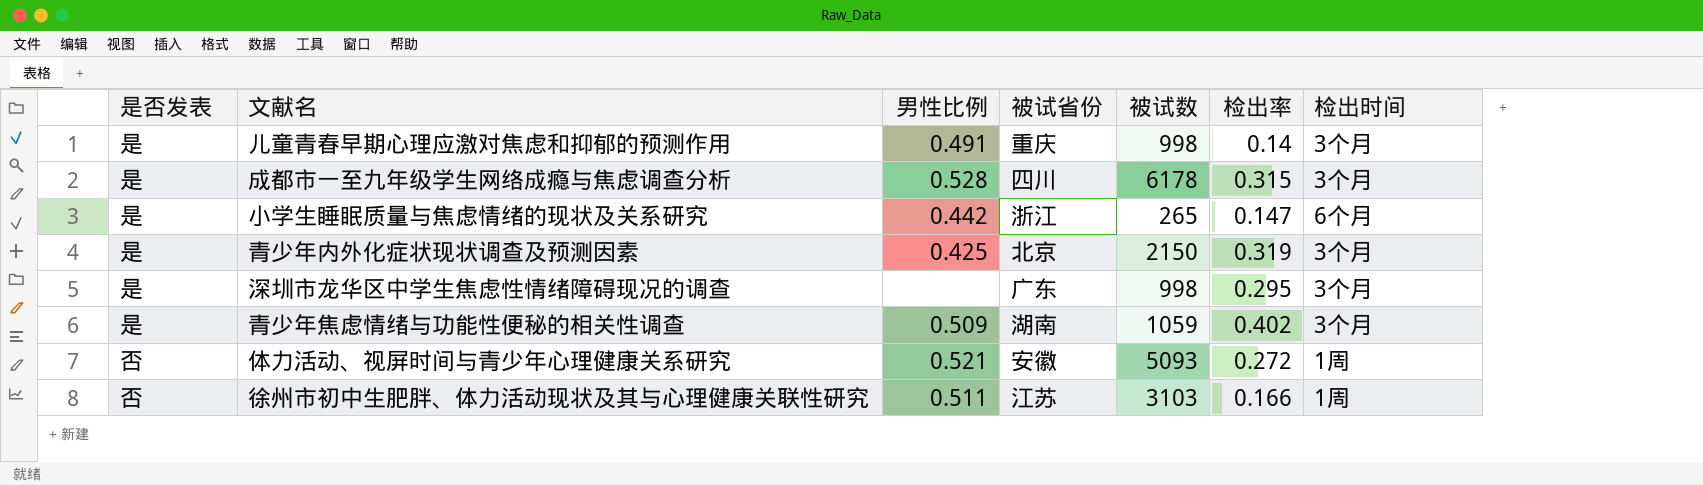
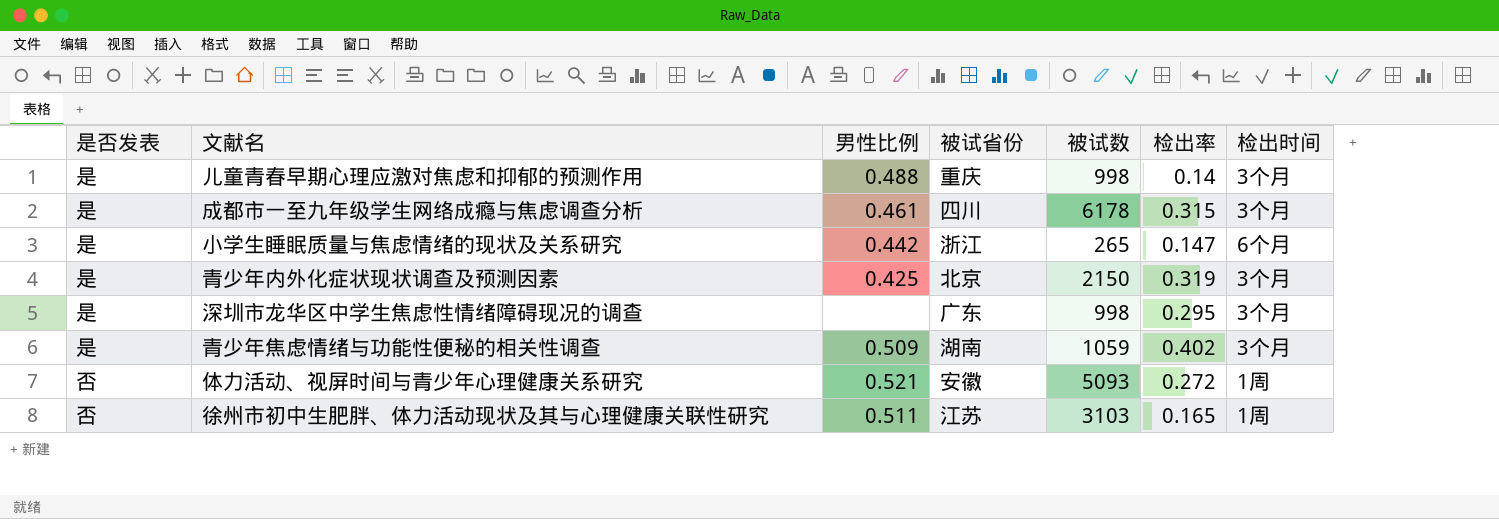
儿童青春早期心理应激对焦虑和抑郁的预测作用 | 男性比例: 0.491 -> 0.488
成都市一至九年级学生网络成瘾与焦虑调查分析 | 男性比例: 0.528 -> 0.461
徐州市初中生肥胖、体力活动现状及其与心理健康关联性研究 | 检出率: 0.166 -> 0.165

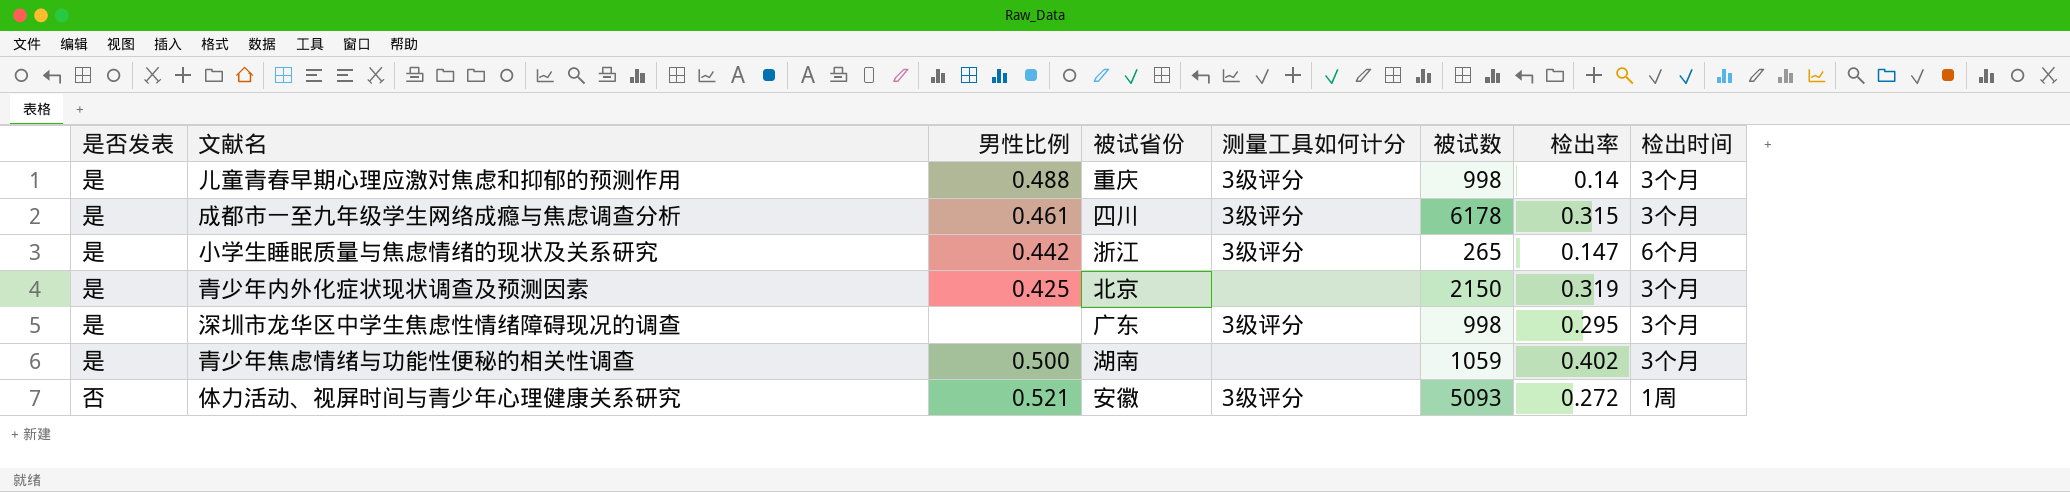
column 测量工具如何计分 | position: none -> 5
row 徐州市初中生肥胖、体力活动现状及其与心理健康关联性研究: 否 | 0.511 | 江苏 | 3103 | 0.165 | 1周 -> none
青少年焦虑情绪与功能性便秘的相关性调查 | 男性比例: 0.509 -> 0.500

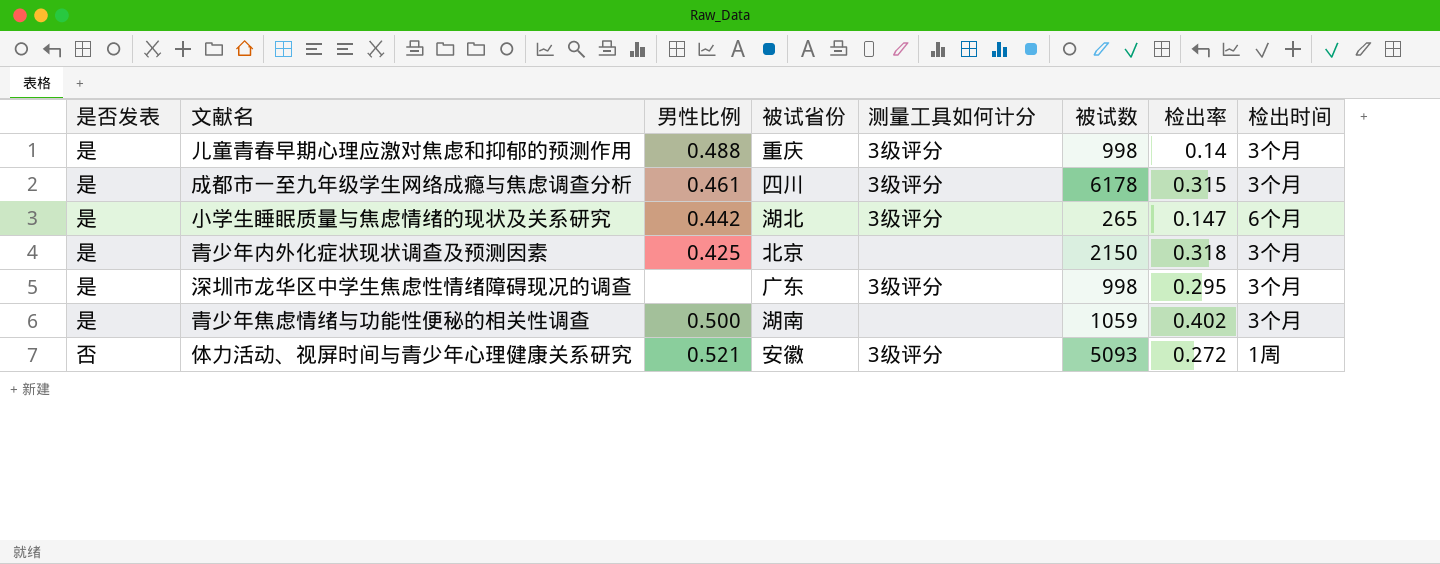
小学生睡眠质量与焦虑情绪的现状及关系研究 | 被试省份: 浙江 -> 湖北
青少年内外化症状现状调查及预测因素 | 检出率: 0.319 -> 0.318

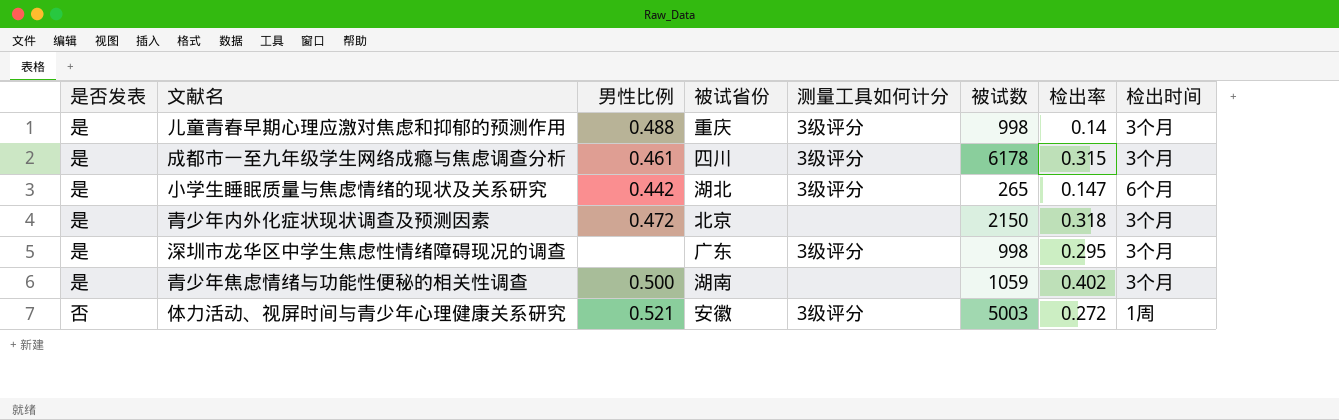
青少年内外化症状现状调查及预测因素 | 男性比例: 0.425 -> 0.472
体力活动、视屏时间与青少年心理健康关系研究 | 被试数: 5093 -> 5003

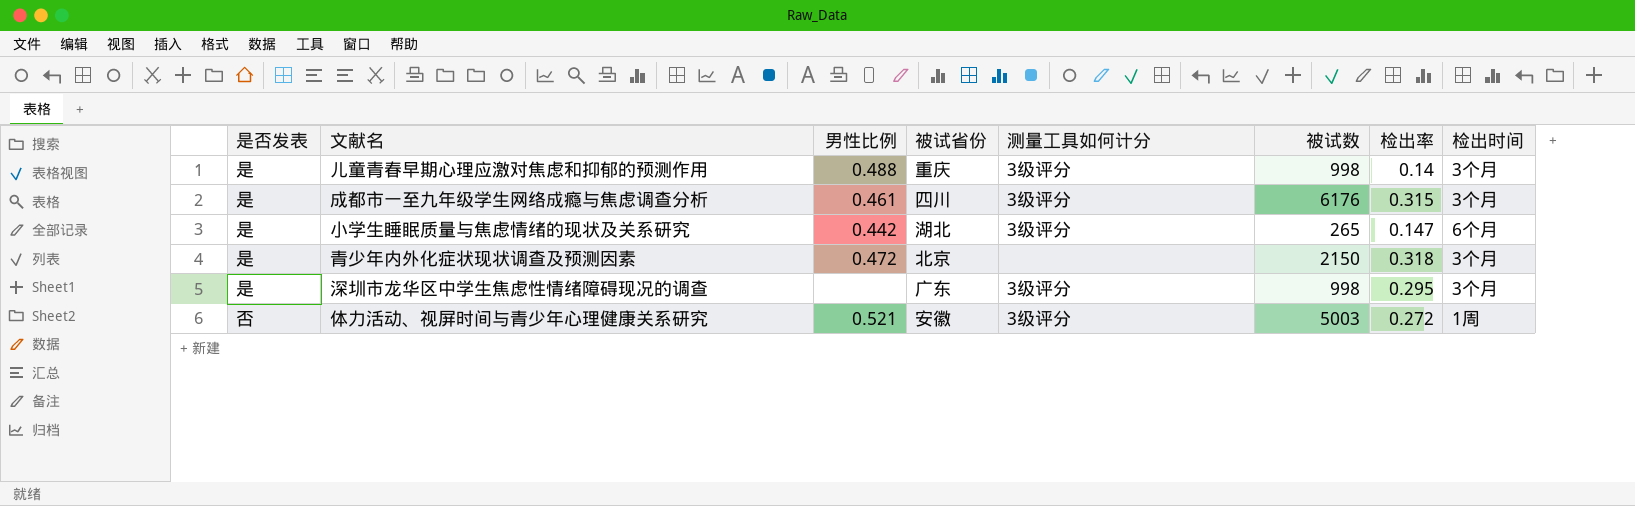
row 青少年焦虑情绪与功能性便秘的相关性调查: 是 | 0.500 | 湖南 | none | 1059 | 0.402 | 3个月 -> none
成都市一至九年级学生网络成瘾与焦虑调查分析 | 被试数: 6178 -> 6176

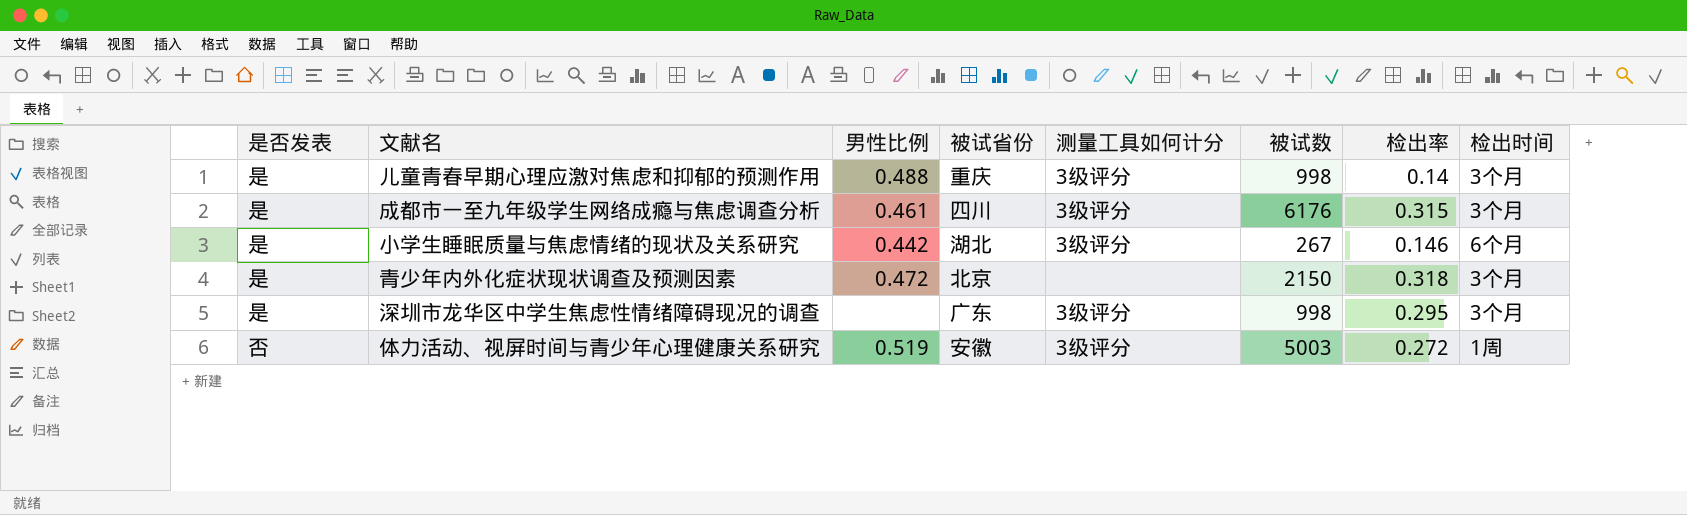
小学生睡眠质量与焦虑情绪的现状及关系研究 | 被试数: 265 -> 267
小学生睡眠质量与焦虑情绪的现状及关系研究 | 检出率: 0.147 -> 0.146
体力活动、视屏时间与青少年心理健康关系研究 | 男性比例: 0.521 -> 0.519

